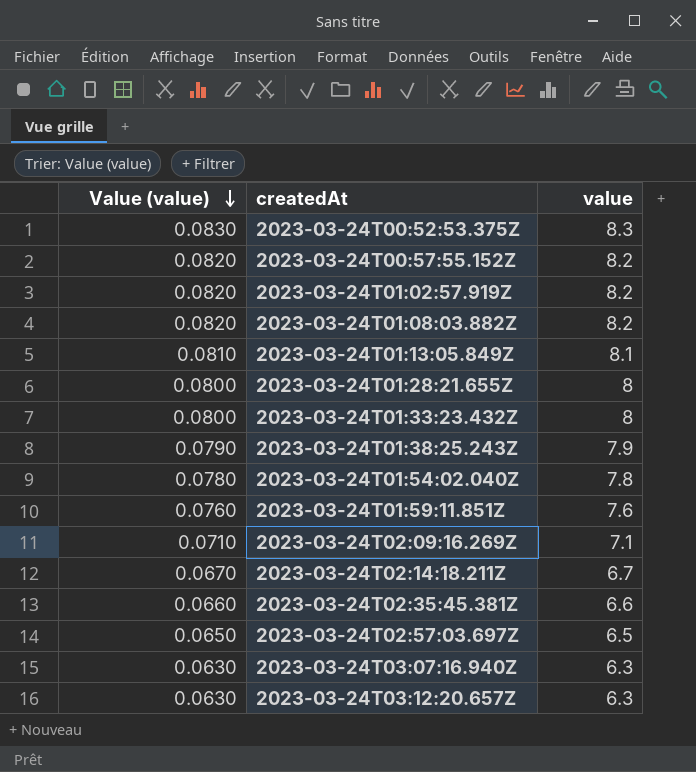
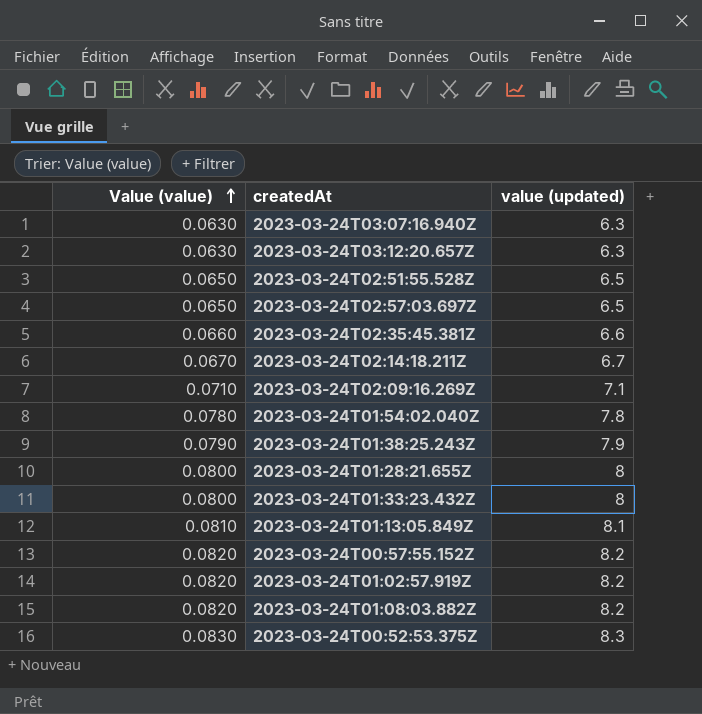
row order: Value (value) descending -> Value (value) ascending
column name: value -> value (updated)
row 2023-03-24T01:59:11.851Z: 0.0760 | 7.6 -> none
row 2023-03-24T02:51:55.528Z: none -> 0.0650 | 6.5

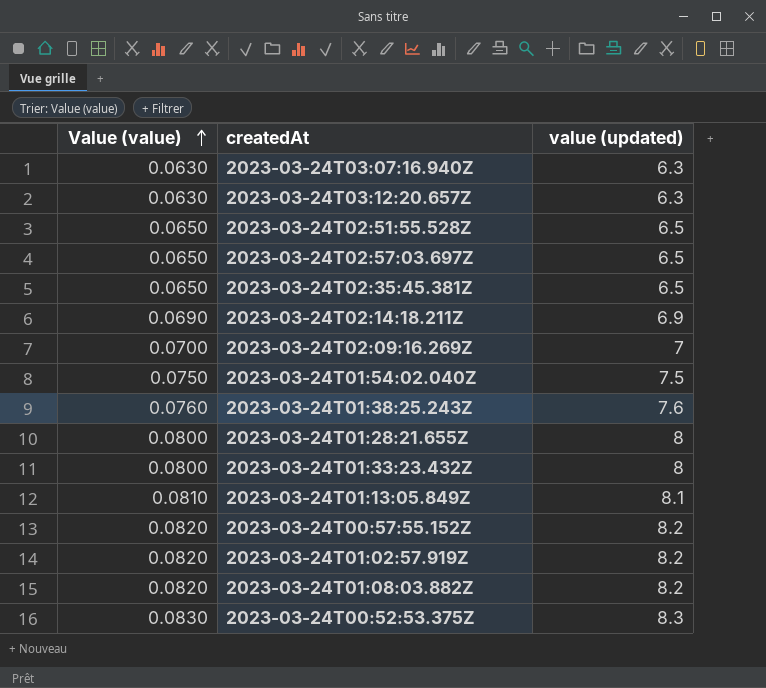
2023-03-24T02:35:45.381Z | Value (value): 0.0660 -> 0.0650
2023-03-24T02:35:45.381Z | value (updated): 6.6 -> 6.5
2023-03-24T02:14:18.211Z | Value (value): 0.0670 -> 0.0690
2023-03-24T02:14:18.211Z | value (updated): 6.7 -> 6.9
2023-03-24T02:09:16.269Z | Value (value): 0.0710 -> 0.0700
2023-03-24T02:09:16.269Z | value (updated): 7.1 -> 7
2023-03-24T01:54:02.040Z | Value (value): 0.0780 -> 0.0750
2023-03-24T01:54:02.040Z | value (updated): 7.8 -> 7.5
2023-03-24T01:38:25.243Z | Value (value): 0.0790 -> 0.0760
2023-03-24T01:38:25.243Z | value (updated): 7.9 -> 7.6

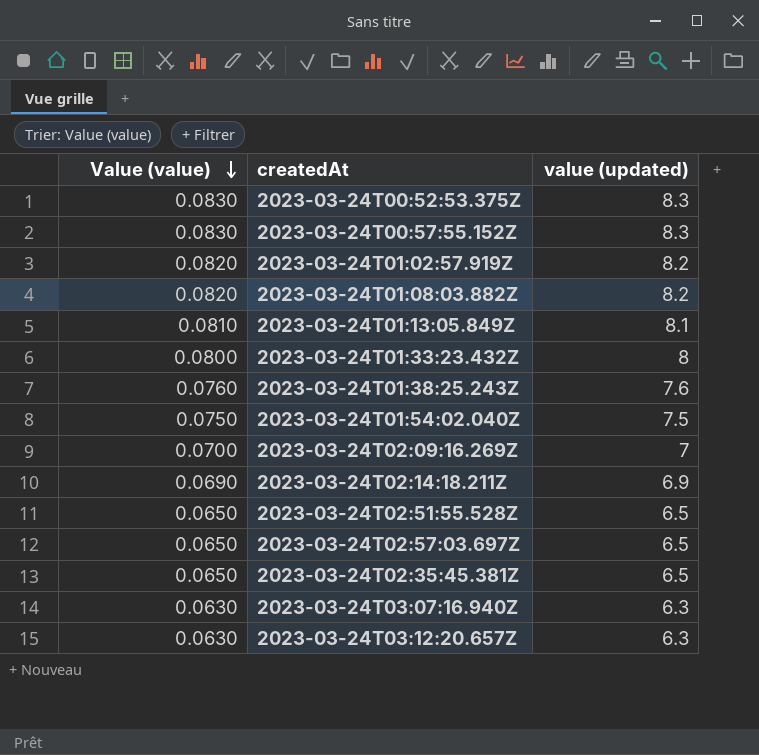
row order: Value (value) ascending -> Value (value) descending
row 2023-03-24T01:28:21.655Z: 0.0800 | 8 -> none
2023-03-24T00:57:55.152Z | Value (value): 0.0820 -> 0.0830
2023-03-24T00:57:55.152Z | value (updated): 8.2 -> 8.3

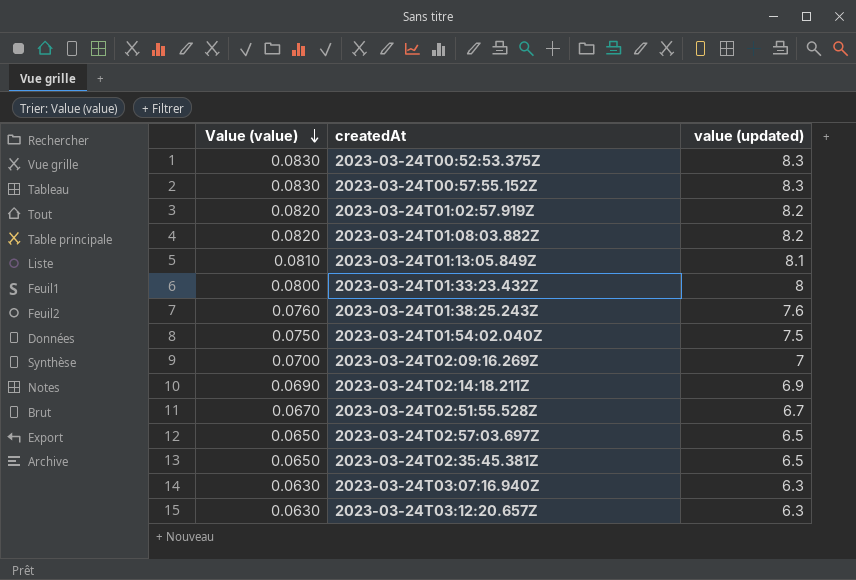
2023-03-24T02:51:55.528Z | Value (value): 0.0650 -> 0.0670
2023-03-24T02:51:55.528Z | value (updated): 6.5 -> 6.7

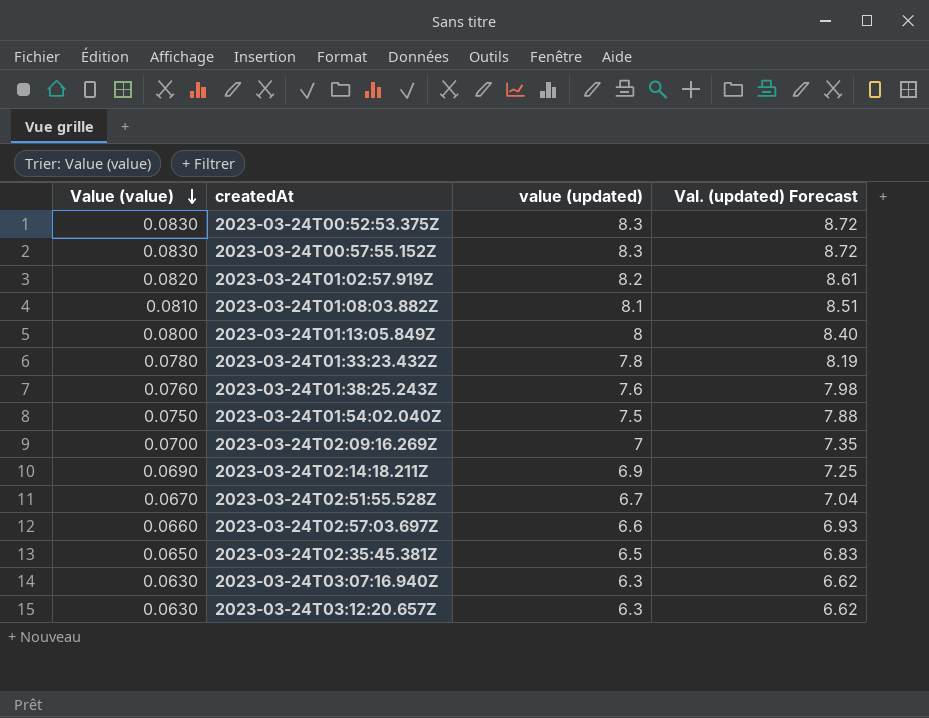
column Val. (updated) Forecast | formula: none -> [value (updated)] * 1.05
2023-03-24T01:08:03.882Z | Value (value): 0.0820 -> 0.0810
2023-03-24T01:08:03.882Z | value (updated): 8.2 -> 8.1
2023-03-24T01:13:05.849Z | Value (value): 0.0810 -> 0.0800
2023-03-24T01:13:05.849Z | value (updated): 8.1 -> 8
2023-03-24T01:33:23.432Z | Value (value): 0.0800 -> 0.0780
2023-03-24T01:33:23.432Z | value (updated): 8 -> 7.8
2023-03-24T02:57:03.697Z | Value (value): 0.0650 -> 0.0660
2023-03-24T02:57:03.697Z | value (updated): 6.5 -> 6.6

